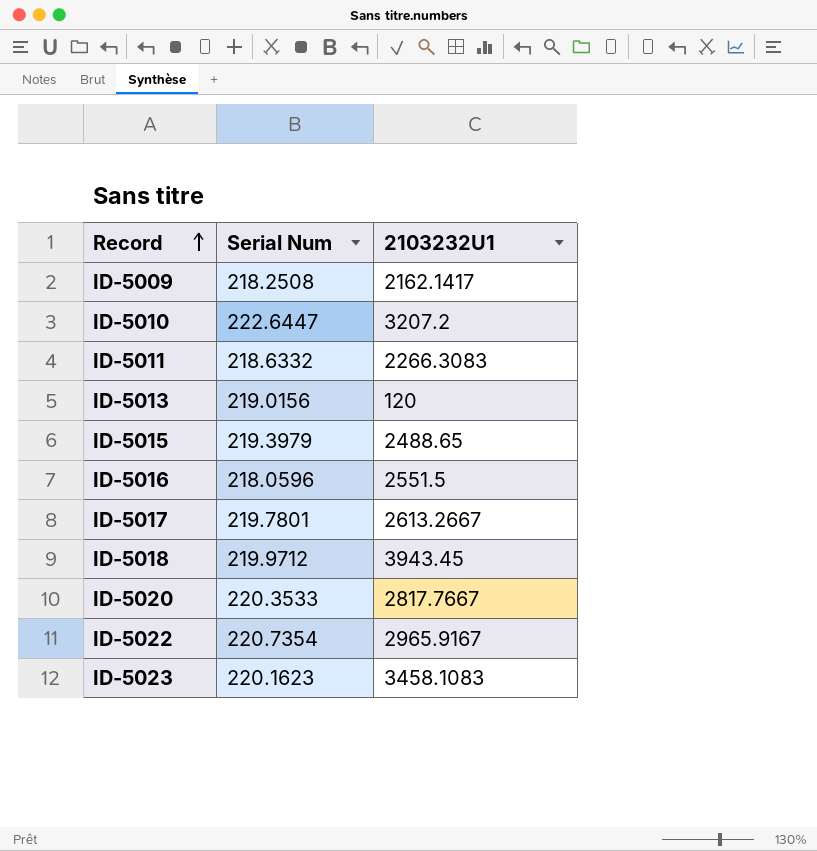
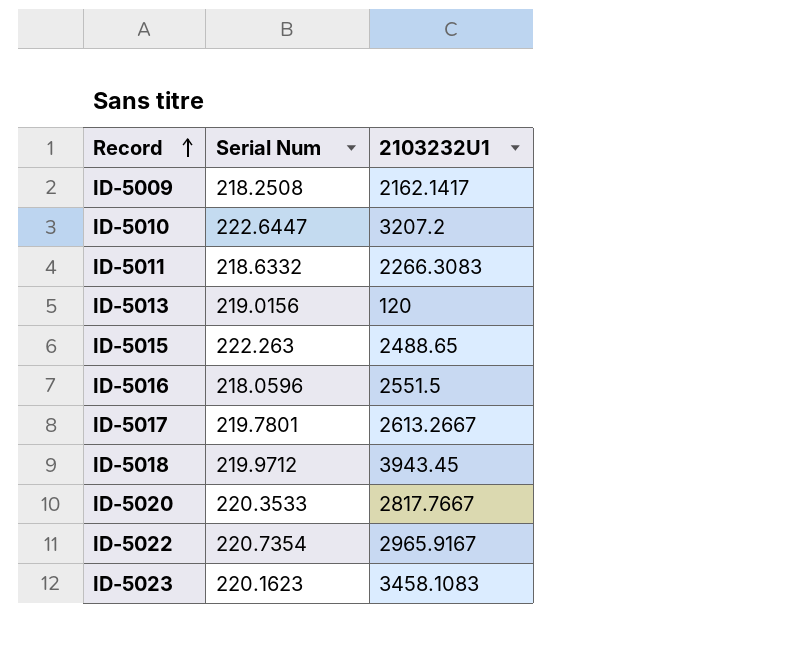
ID-5015 | Serial Num: 219.3979 -> 222.263

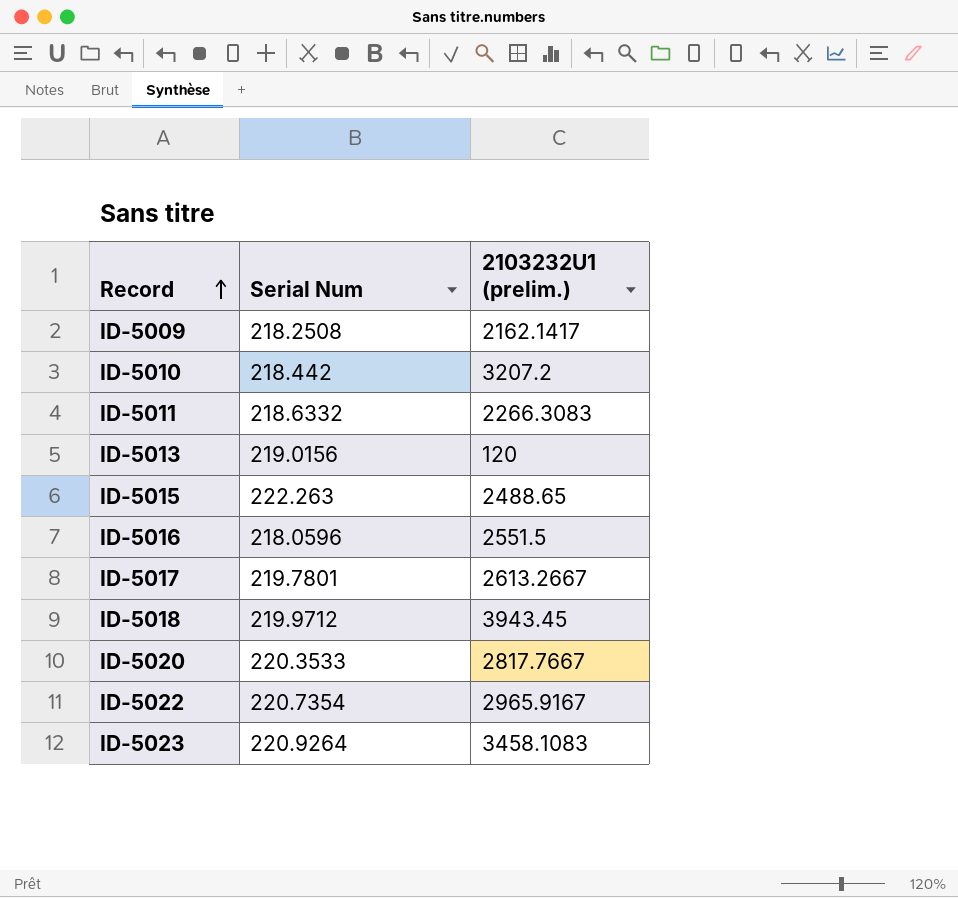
column name: 2103232U1 -> 2103232U1 (prelim.)
ID-5010 | Serial Num: 222.6447 -> 218.442
ID-5023 | Serial Num: 220.1623 -> 220.9264

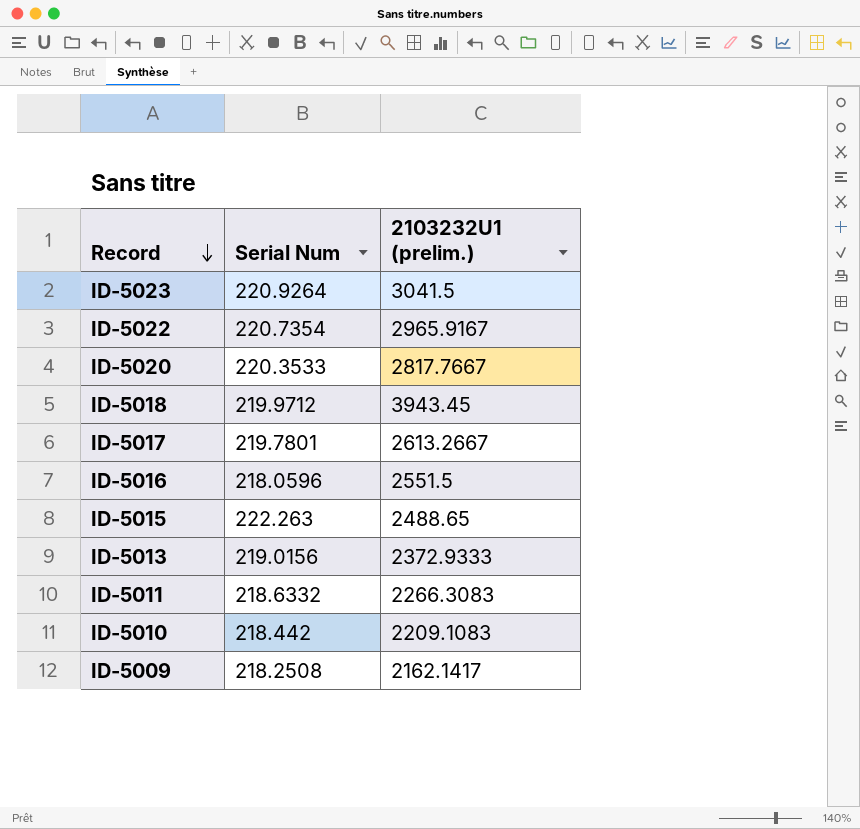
row order: Record ascending -> Record descending
ID-5023 | 2103232U1 (prelim.): 3458.1083 -> 3041.5
ID-5013 | 2103232U1 (prelim.): 120 -> 2372.9333
ID-5010 | 2103232U1 (prelim.): 3207.2 -> 2209.1083

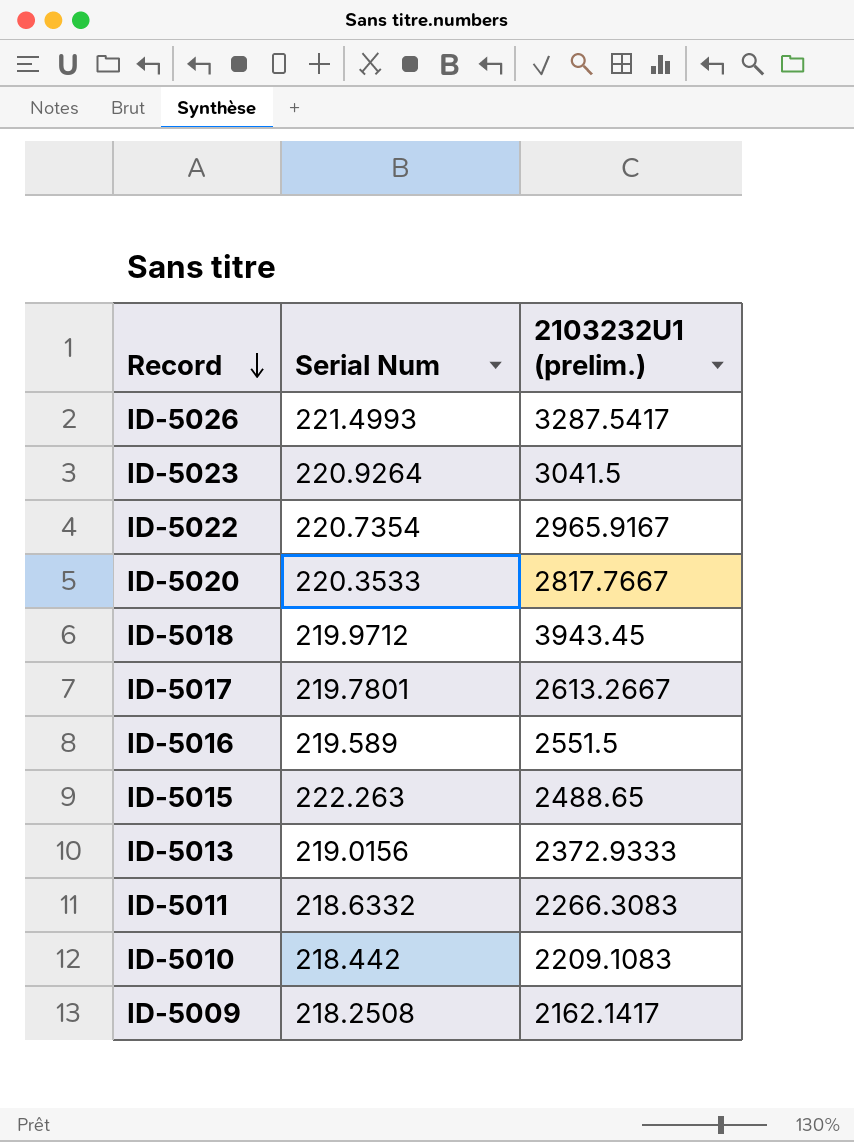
row ID-5026: none -> 221.4993 | 3287.5417
ID-5016 | Serial Num: 218.0596 -> 219.589

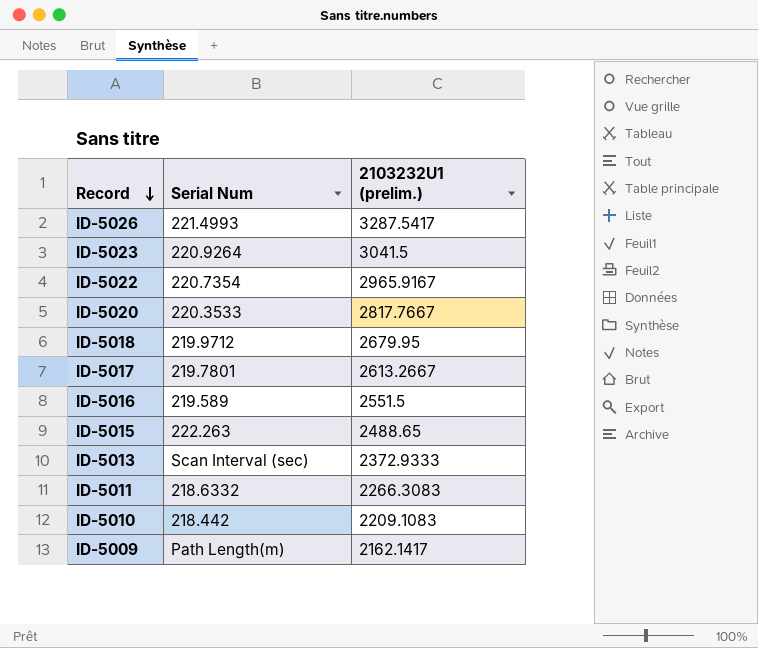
ID-5018 | 2103232U1 (prelim.): 3943.45 -> 2679.95
ID-5013 | Serial Num: 219.0156 -> Scan Interval (sec)
ID-5009 | Serial Num: 218.2508 -> Path Length(m)

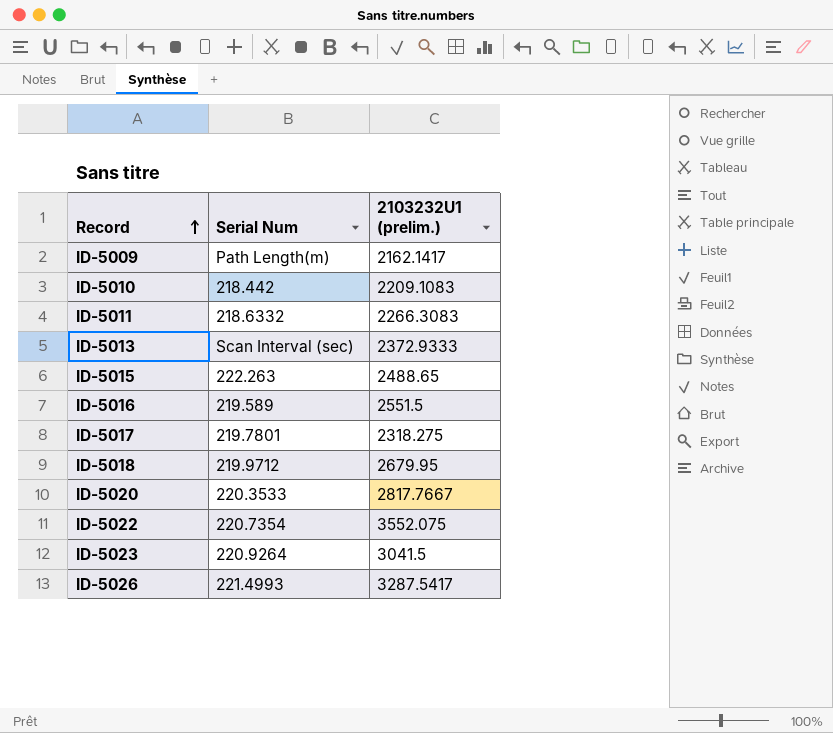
row order: Record descending -> Record ascending
ID-5017 | 2103232U1 (prelim.): 2613.2667 -> 2318.275
ID-5022 | 2103232U1 (prelim.): 2965.9167 -> 3552.075

